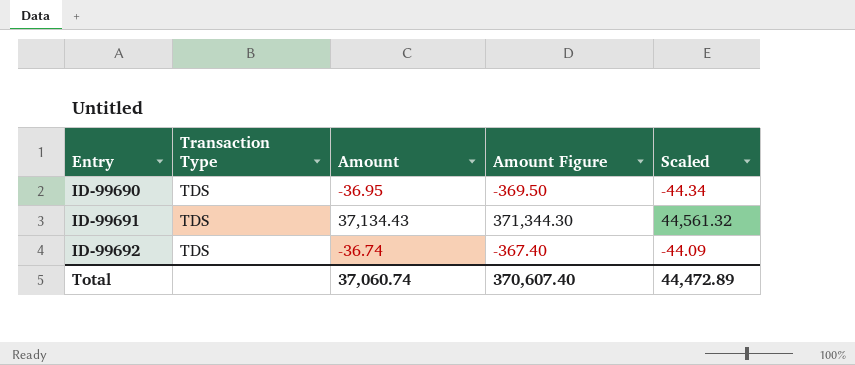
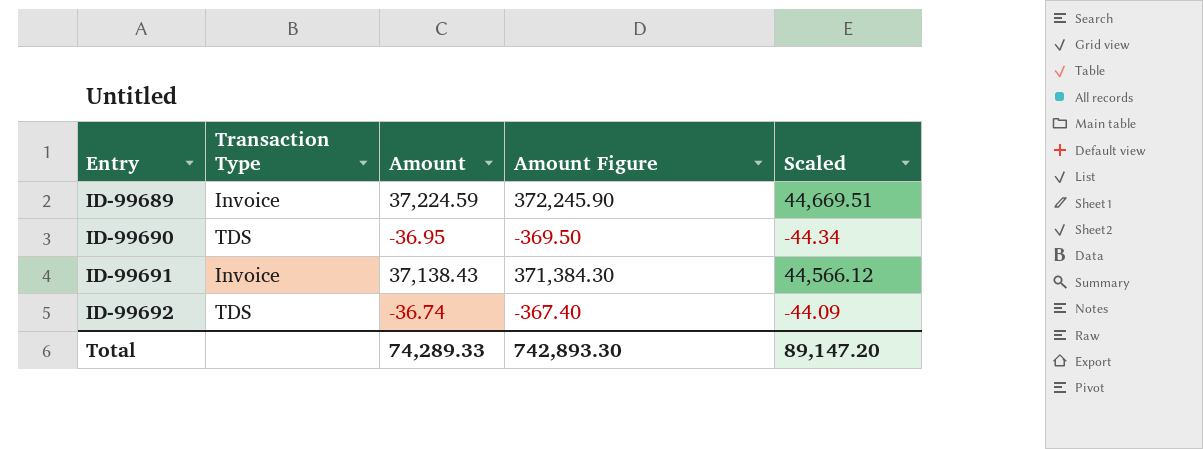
row ID-99689: none -> Invoice | 37,224.59 | 372,245.90 | 44,669.51
ID-99691 | Transaction Type: TDS -> Invoice
ID-99691 | Amount: 37,134.43 -> 37,138.43
ID-99691 | Amount Figure: 371,344.30 -> 371,384.30
ID-99691 | Scaled: 44,561.32 -> 44,566.12
Total | Amount: 37,060.74 -> 74,289.33
Total | Amount Figure: 370,607.40 -> 742,893.30
Total | Scaled: 44,472.89 -> 89,147.20

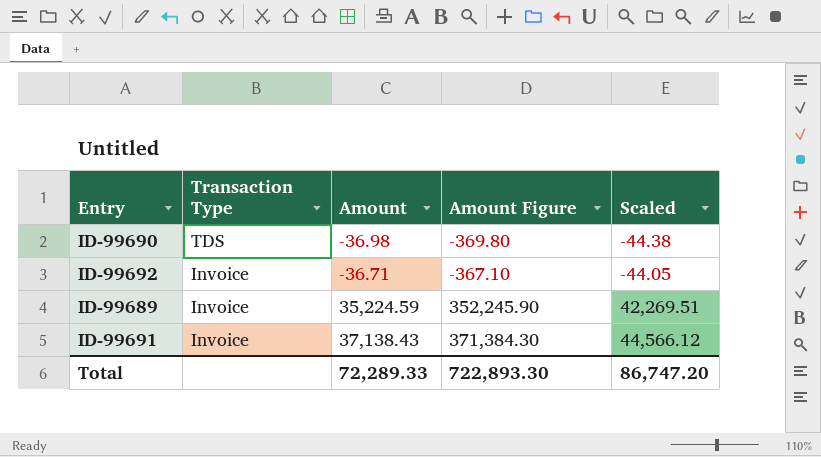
row order: Entry ascending -> Transaction Type descending
ID-99690 | Amount: -36.95 -> -36.98
ID-99690 | Amount Figure: -369.50 -> -369.80
ID-99690 | Scaled: -44.34 -> -44.38
ID-99692 | Transaction Type: TDS -> Invoice
ID-99692 | Amount: -36.74 -> -36.71
ID-99692 | Amount Figure: -367.40 -> -367.10
ID-99692 | Scaled: -44.09 -> -44.05
ID-99689 | Amount: 37,224.59 -> 35,224.59
ID-99689 | Amount Figure: 372,245.90 -> 352,245.90
ID-99689 | Scaled: 44,669.51 -> 42,269.51
Total | Amount: 74,289.33 -> 72,289.33
Total | Amount Figure: 742,893.30 -> 722,893.30
Total | Scaled: 89,147.20 -> 86,747.20

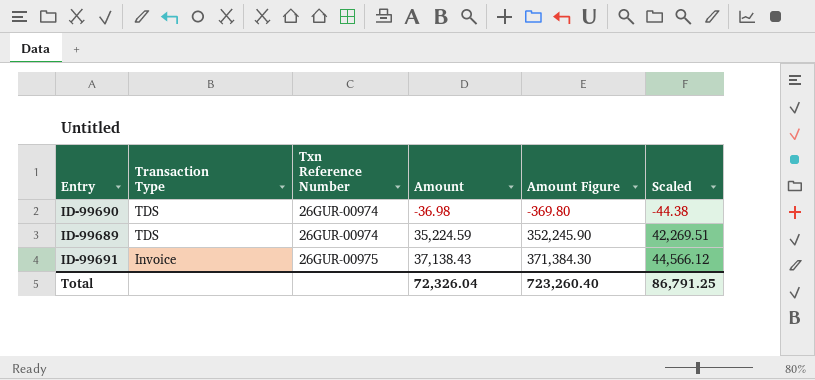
column Txn Reference Number | position: none -> 3
row ID-99692: Invoice | -36.71 | -367.10 | -44.05 -> none
ID-99689 | Transaction Type: Invoice -> TDS
Total | Amount: 72,289.33 -> 72,326.04
Total | Amount Figure: 722,893.30 -> 723,260.40
Total | Scaled: 86,747.20 -> 86,791.25

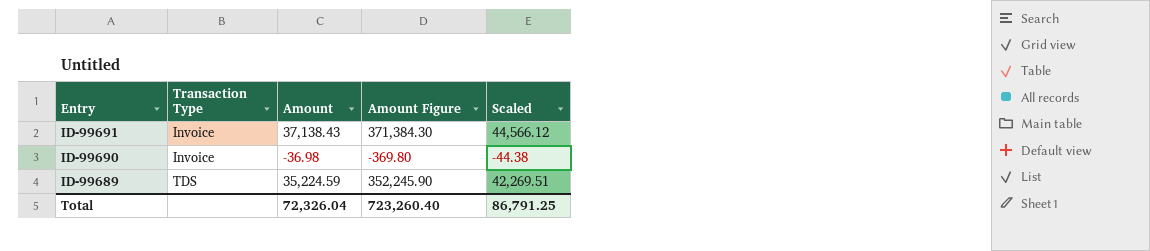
row order: Transaction Type descending -> Entry descending
column Txn Reference Number | position: 3 -> none
ID-99690 | Transaction Type: TDS -> Invoice

